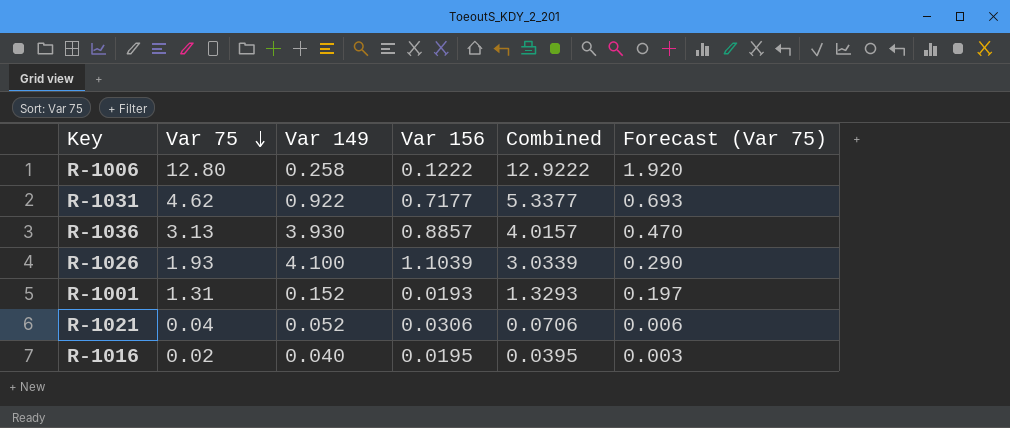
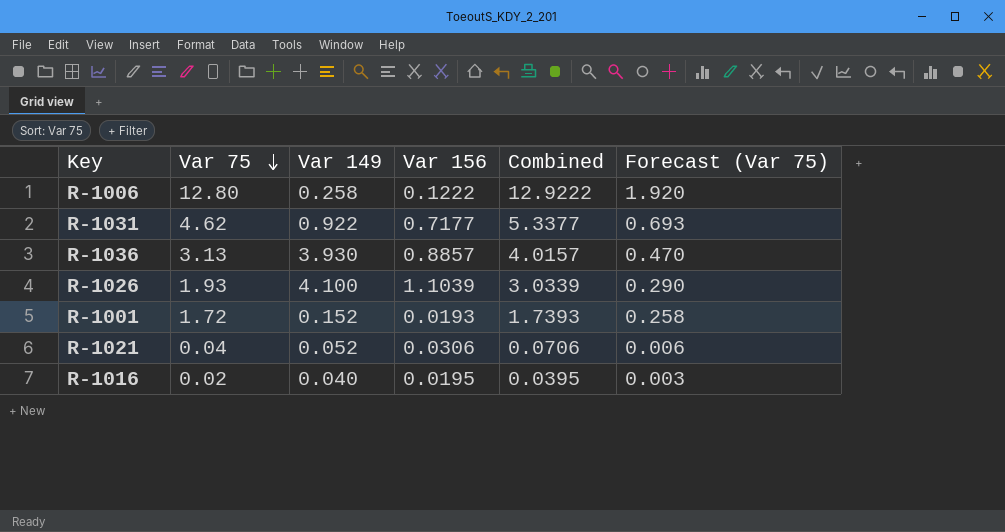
R-1001 | Var 75: 1.31 -> 1.72
R-1001 | Combined: 1.3293 -> 1.7393
R-1001 | Forecast (Var 75): 0.197 -> 0.258

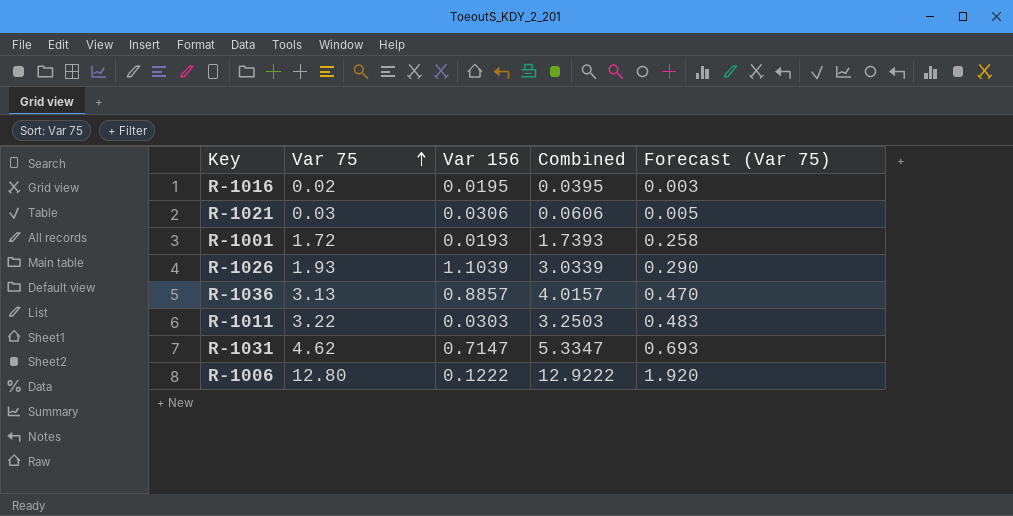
row order: Var 75 descending -> Var 75 ascending
column Var 149 | position: 3 -> none
R-1021 | Var 75: 0.04 -> 0.03
R-1021 | Combined: 0.0706 -> 0.0606
R-1021 | Forecast (Var 75): 0.006 -> 0.005
row R-1011: none -> 3.22 | 0.0303 | 3.2503 | 0.483
R-1031 | Var 156: 0.7177 -> 0.7147
R-1031 | Combined: 5.3377 -> 5.3347

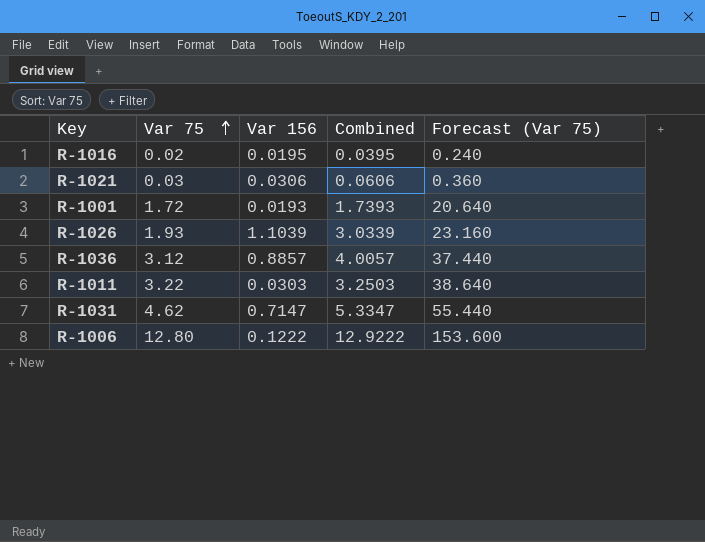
column Forecast (Var 75) | formula: [Var 75] * 0.15 -> [Var 75] * 12
R-1036 | Var 75: 3.13 -> 3.12
R-1036 | Combined: 4.0157 -> 4.0057

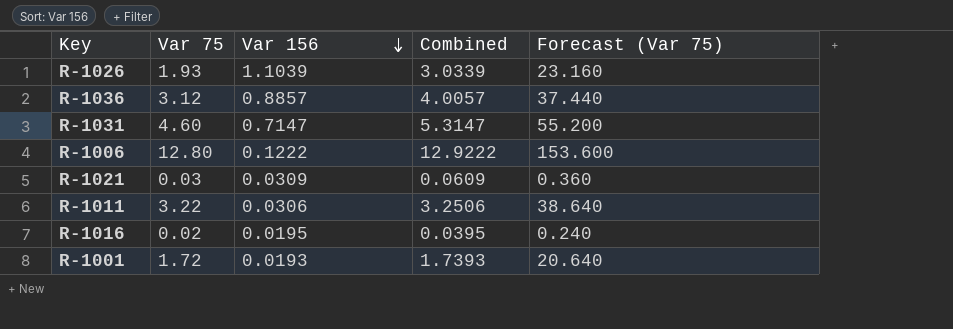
row order: Var 75 ascending -> Var 156 descending
R-1031 | Var 75: 4.62 -> 4.60
R-1031 | Combined: 5.3347 -> 5.3147
R-1031 | Forecast (Var 75): 55.440 -> 55.200
R-1021 | Var 156: 0.0306 -> 0.0309
R-1021 | Combined: 0.0606 -> 0.0609
R-1011 | Var 156: 0.0303 -> 0.0306
R-1011 | Combined: 3.2503 -> 3.2506

